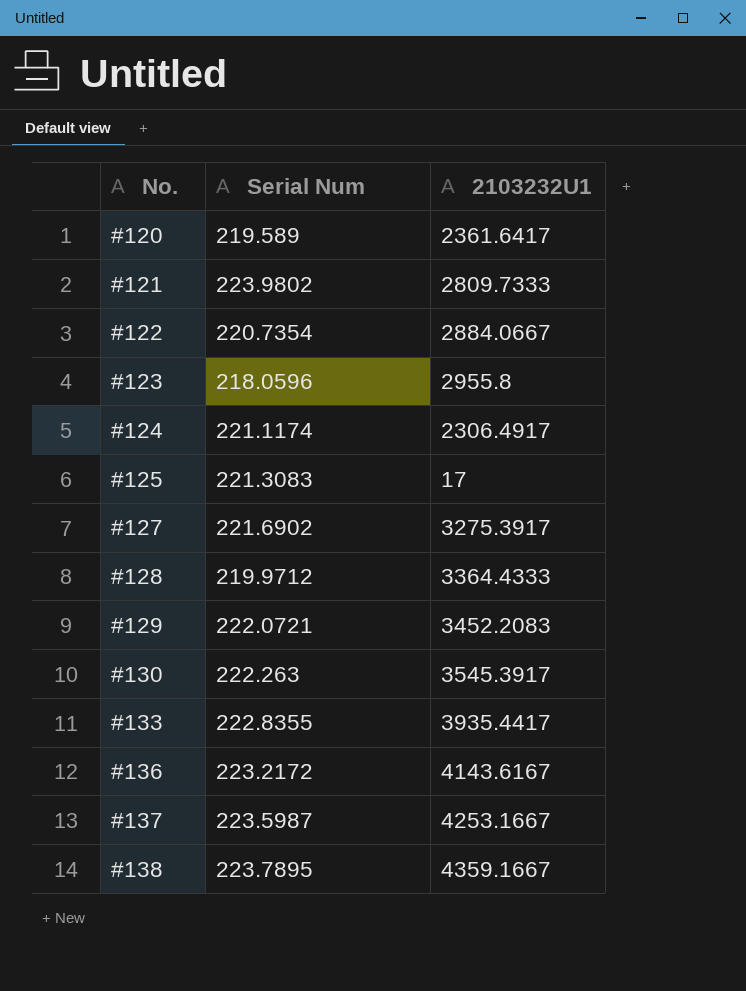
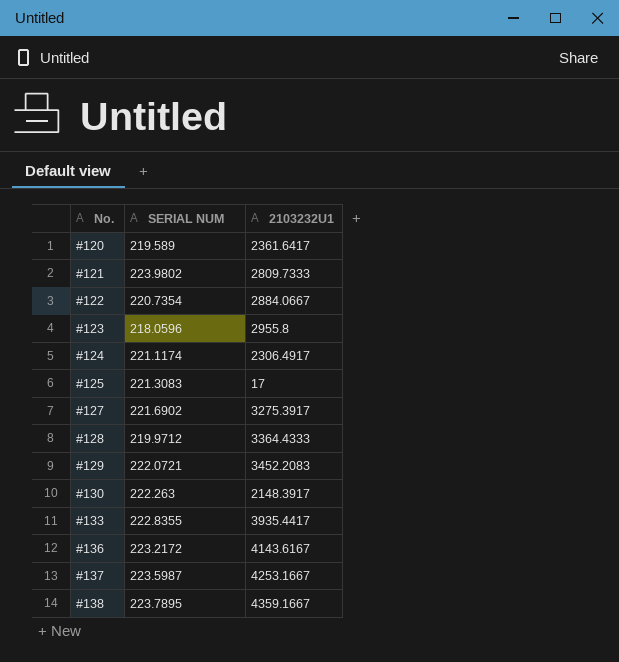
column name: Serial Num -> SERIAL NUM
#130 | 2103232U1: 3545.3917 -> 2148.3917

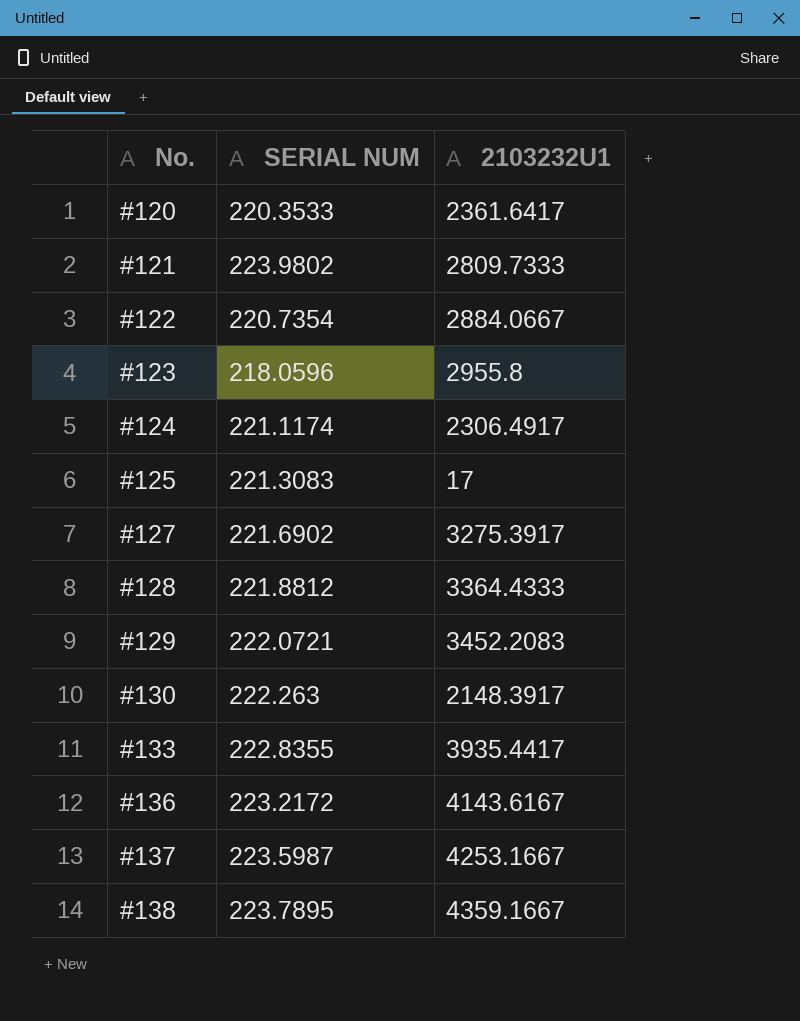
#120 | SERIAL NUM: 219.589 -> 220.3533
#128 | SERIAL NUM: 219.9712 -> 221.8812

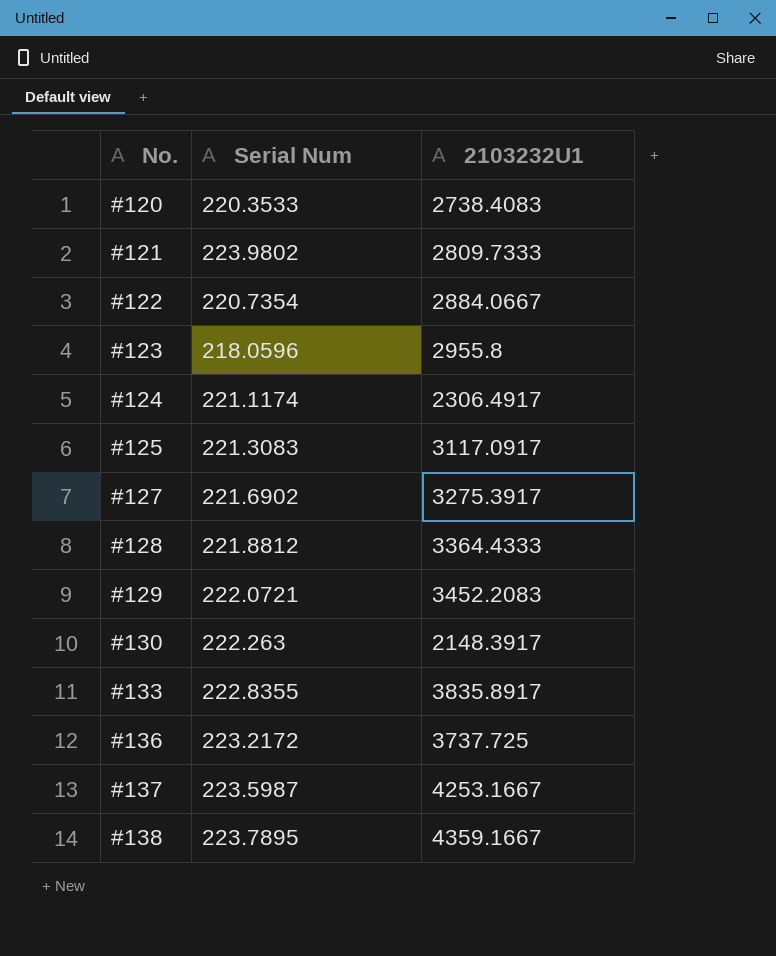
column name: SERIAL NUM -> Serial Num
#120 | 2103232U1: 2361.6417 -> 2738.4083
#125 | 2103232U1: 17 -> 3117.0917
#133 | 2103232U1: 3935.4417 -> 3835.8917
#136 | 2103232U1: 4143.6167 -> 3737.725

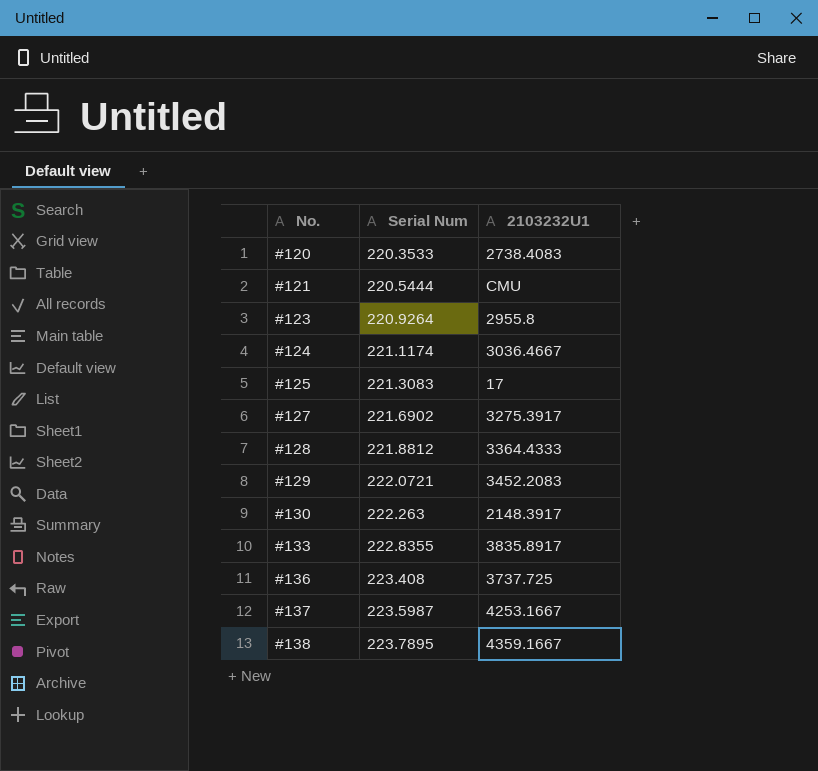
row #122: 220.7354 | 2884.0667 -> none
#121 | Serial Num: 223.9802 -> 220.5444
#121 | 2103232U1: 2809.7333 -> CMU
#123 | Serial Num: 218.0596 -> 220.9264
#124 | 2103232U1: 2306.4917 -> 3036.4667
#125 | 2103232U1: 3117.0917 -> 17
#136 | Serial Num: 223.2172 -> 223.408

